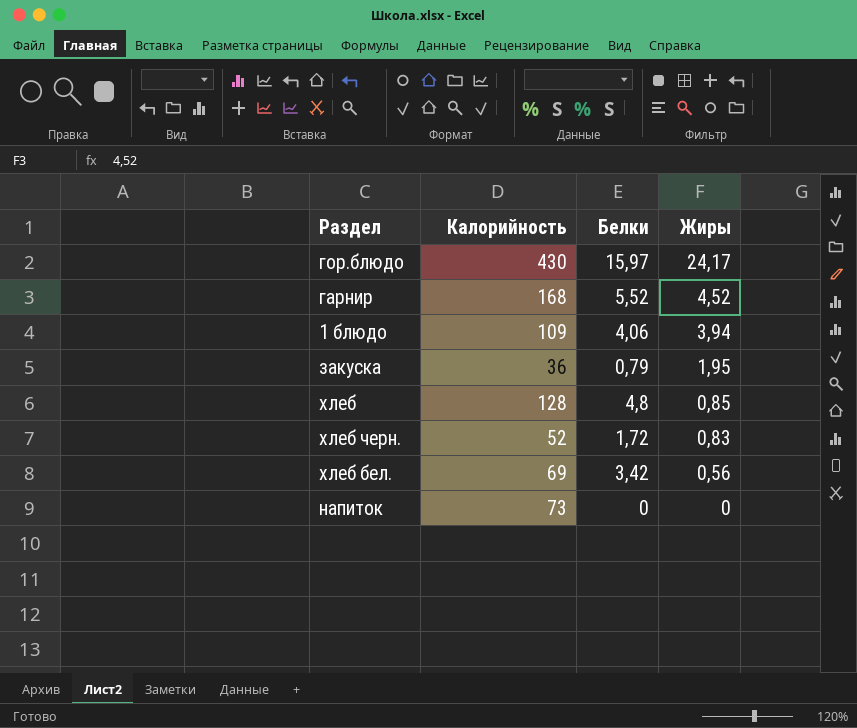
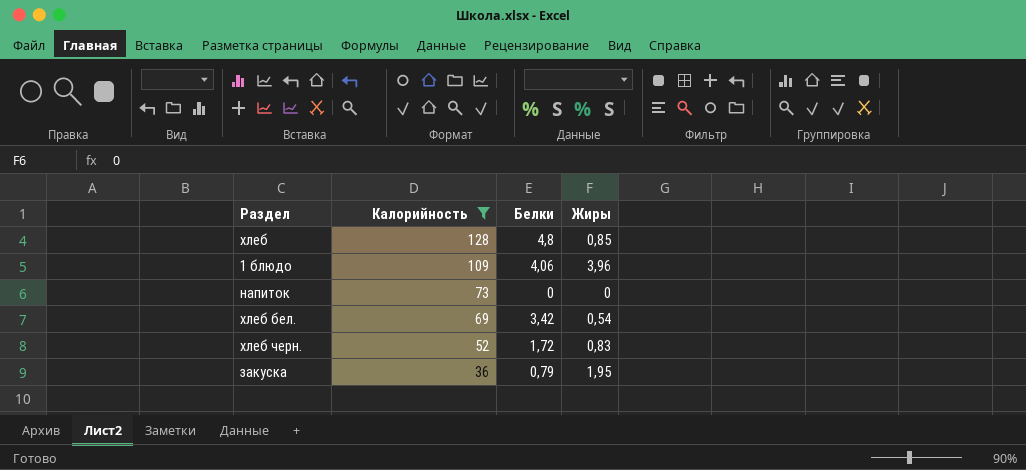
filter: none -> Калорийность <= 128
row order: Жиры descending -> Калорийность descending
1 блюдо | Жиры: 3,94 -> 3,96
хлеб бел. | Жиры: 0,56 -> 0,54

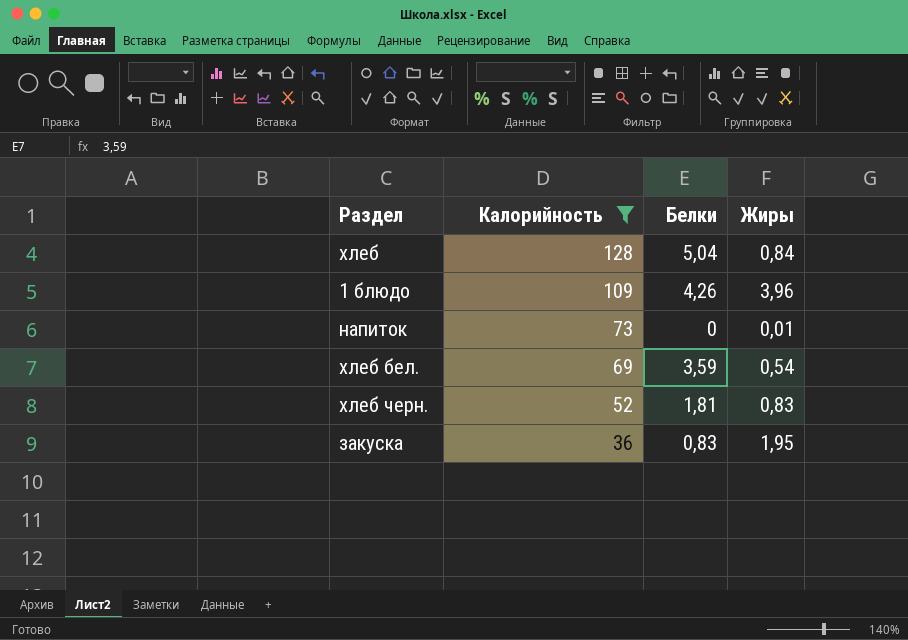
хлеб | Белки: 4,8 -> 5,04
хлеб | Жиры: 0,85 -> 0,84
1 блюдо | Белки: 4,06 -> 4,26
напиток | Жиры: 0 -> 0,01
хлеб бел. | Белки: 3,42 -> 3,59
хлеб черн. | Белки: 1,72 -> 1,81
закуска | Белки: 0,79 -> 0,83

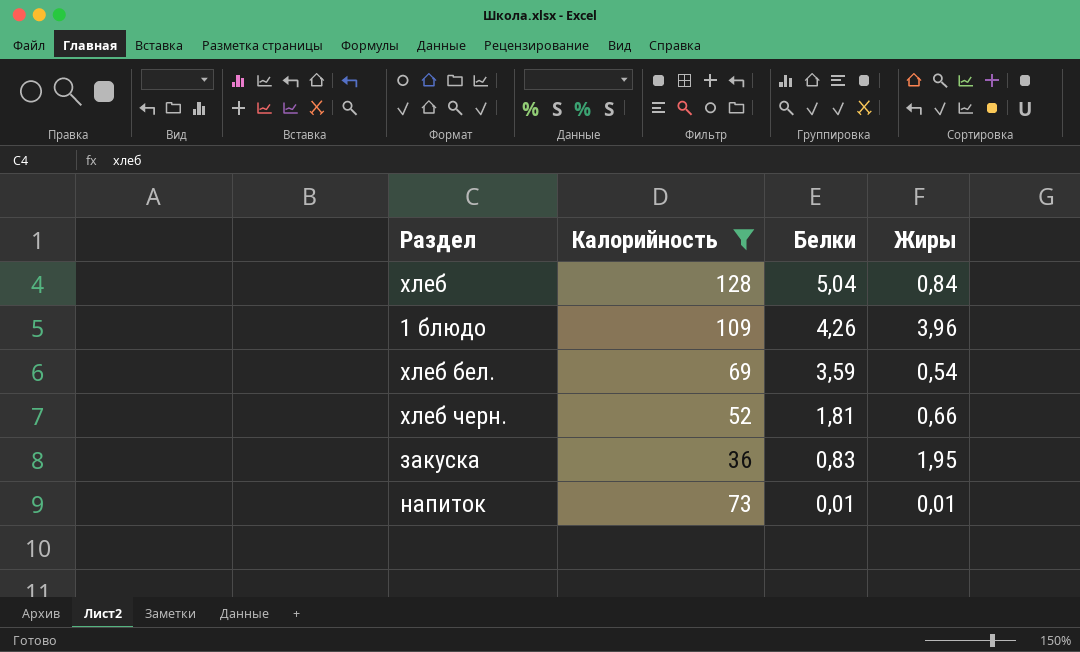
row order: Калорийность descending -> Белки descending
хлеб черн. | Жиры: 0,83 -> 0,66
напиток | Белки: 0 -> 0,01

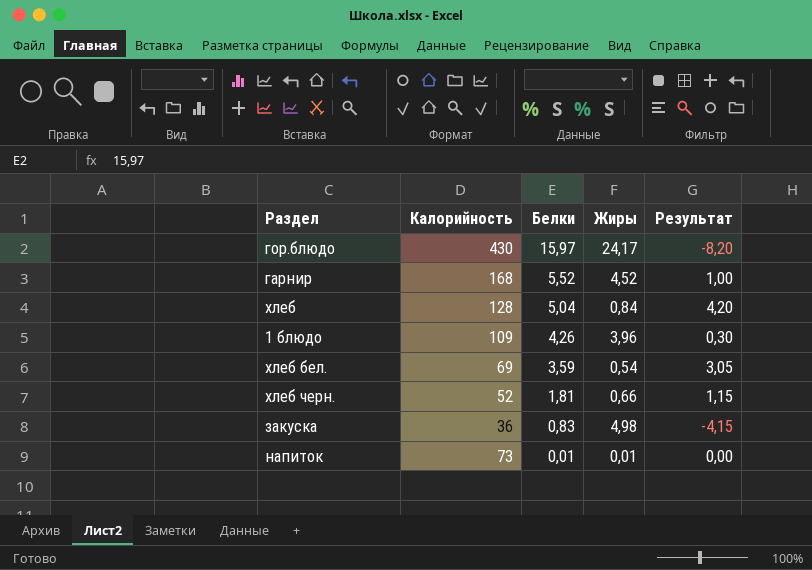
filter: Калорийность <= 128 -> none
column Результат | formula: none -> [Белки] - [Жиры]
закуска | Жиры: 1,95 -> 4,98

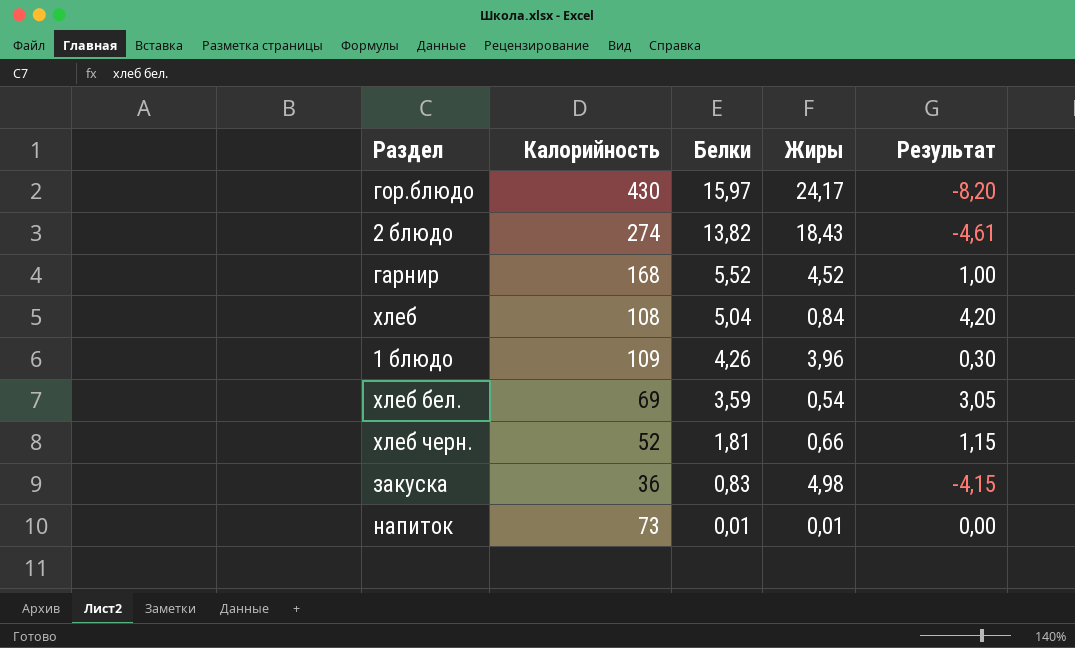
row 2 блюдо: none -> 274 | 13,82 | 18,43 | -4,61
хлеб | Калорийность: 128 -> 108

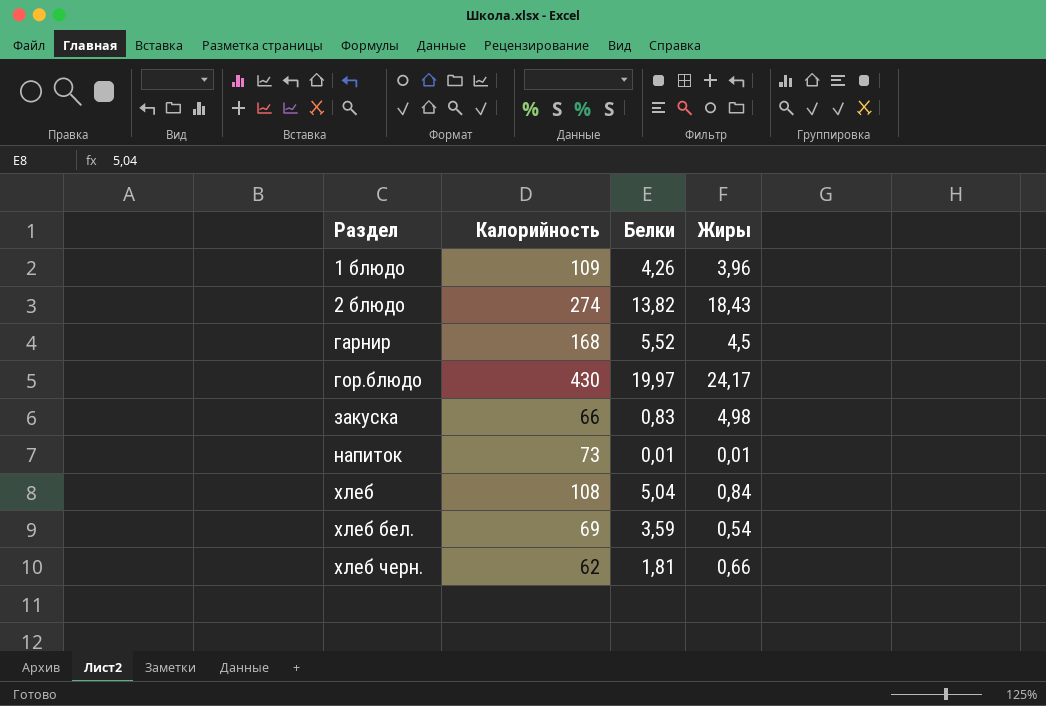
row order: Белки descending -> Раздел ascending
column Результат | formula: [Белки] - [Жиры] -> none
гарнир | Жиры: 4,52 -> 4,5
гор.блюдо | Белки: 15,97 -> 19,97
закуска | Калорийность: 36 -> 66
хлеб черн. | Калорийность: 52 -> 62

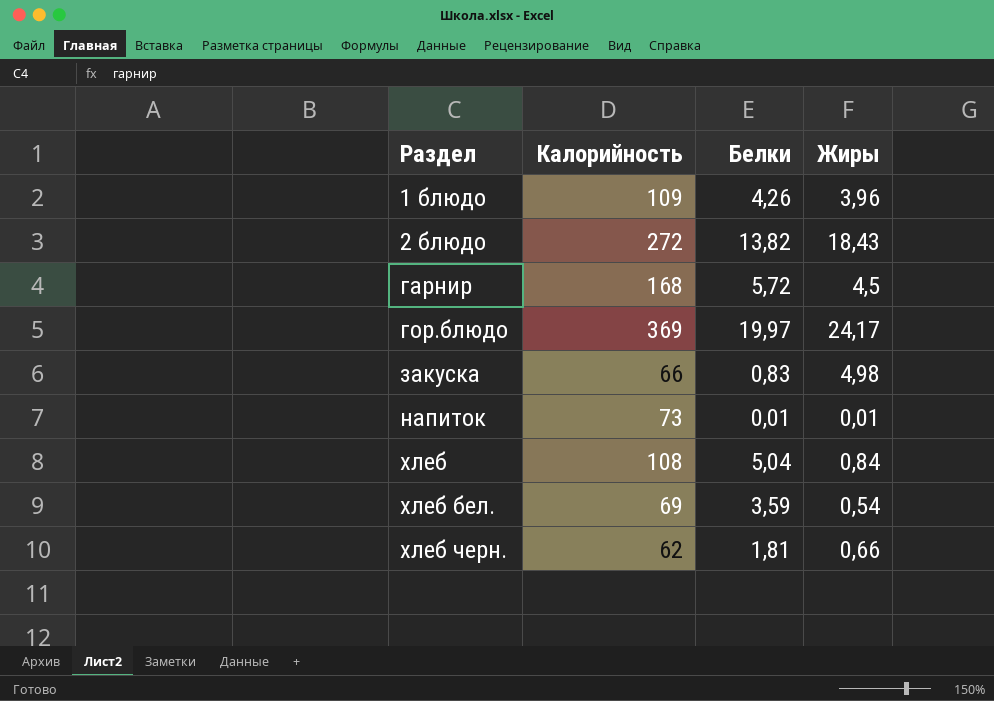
2 блюдо | Калорийность: 274 -> 272
гарнир | Белки: 5,52 -> 5,72
гор.блюдо | Калорийность: 430 -> 369

